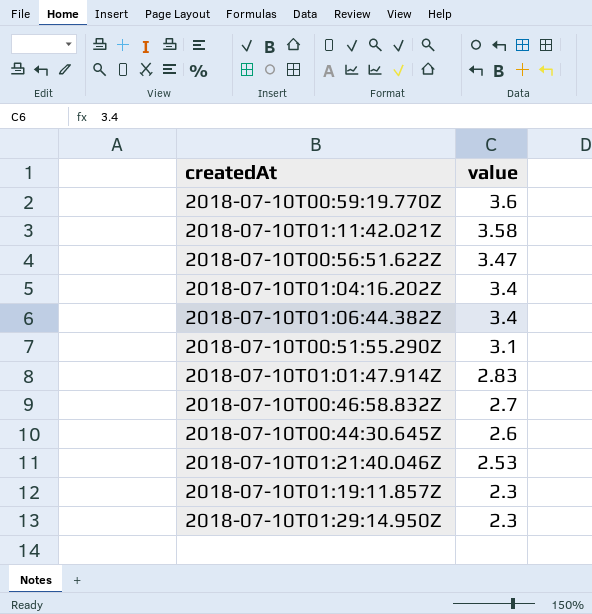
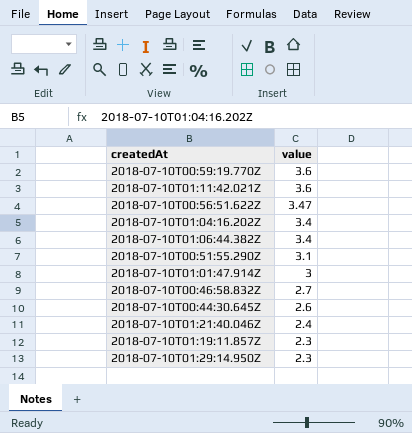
2018-07-10T01:11:42.021Z | value: 3.58 -> 3.6
2018-07-10T01:01:47.914Z | value: 2.83 -> 3
2018-07-10T01:21:40.046Z | value: 2.53 -> 2.4

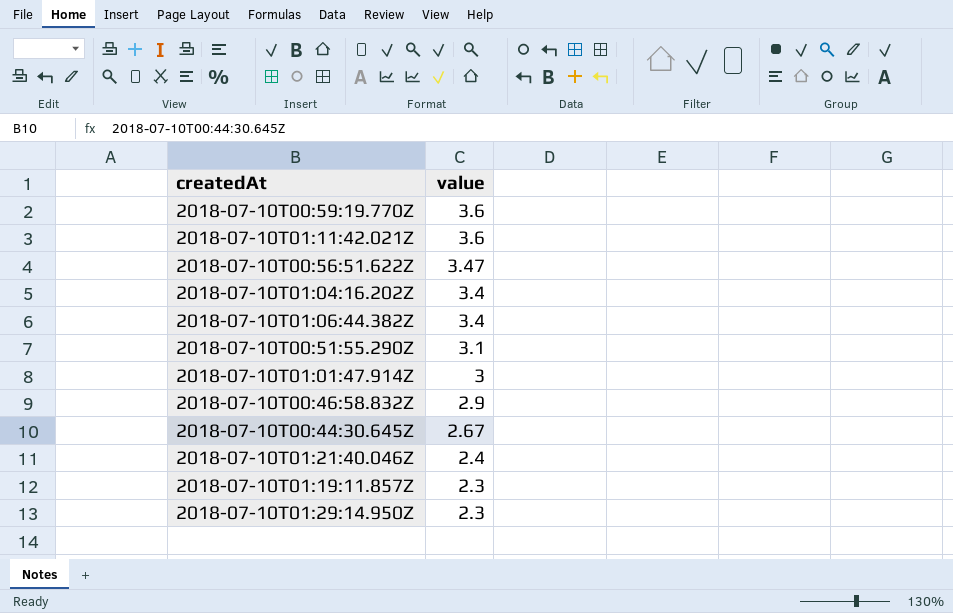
2018-07-10T00:46:58.832Z | value: 2.7 -> 2.9
2018-07-10T00:44:30.645Z | value: 2.6 -> 2.67

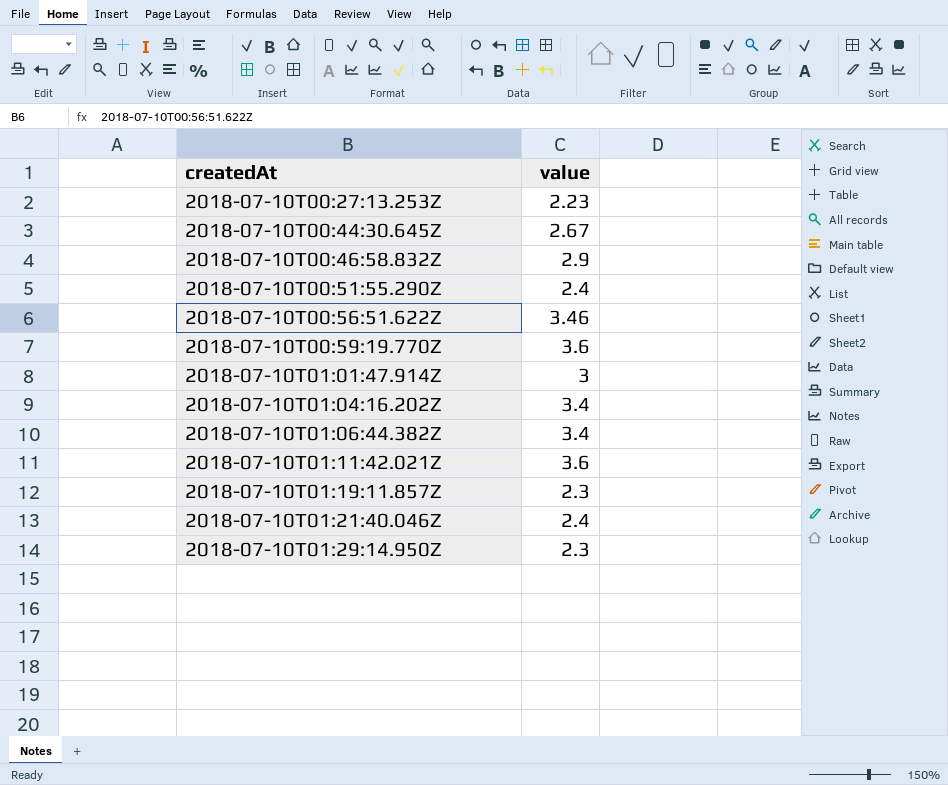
row order: value descending -> createdAt ascending
row 2018-07-10T00:27:13.253Z: none -> 2.23
2018-07-10T00:51:55.290Z | value: 3.1 -> 2.4
2018-07-10T00:56:51.622Z | value: 3.47 -> 3.46

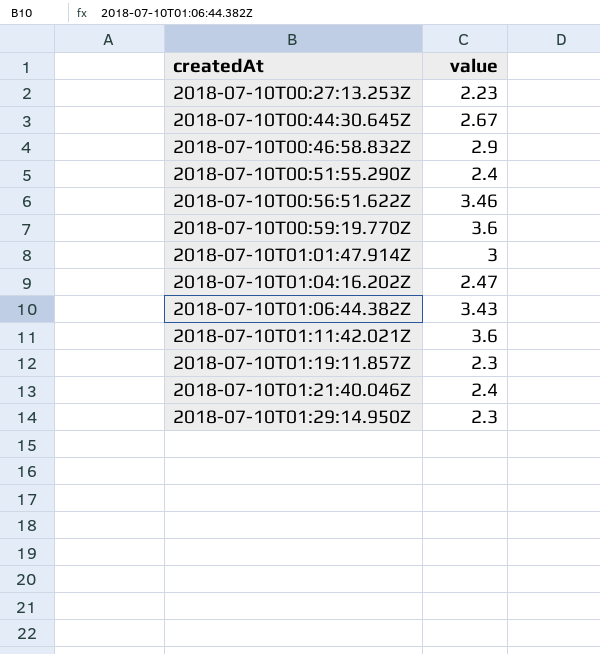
2018-07-10T01:04:16.202Z | value: 3.4 -> 2.47
2018-07-10T01:06:44.382Z | value: 3.4 -> 3.43

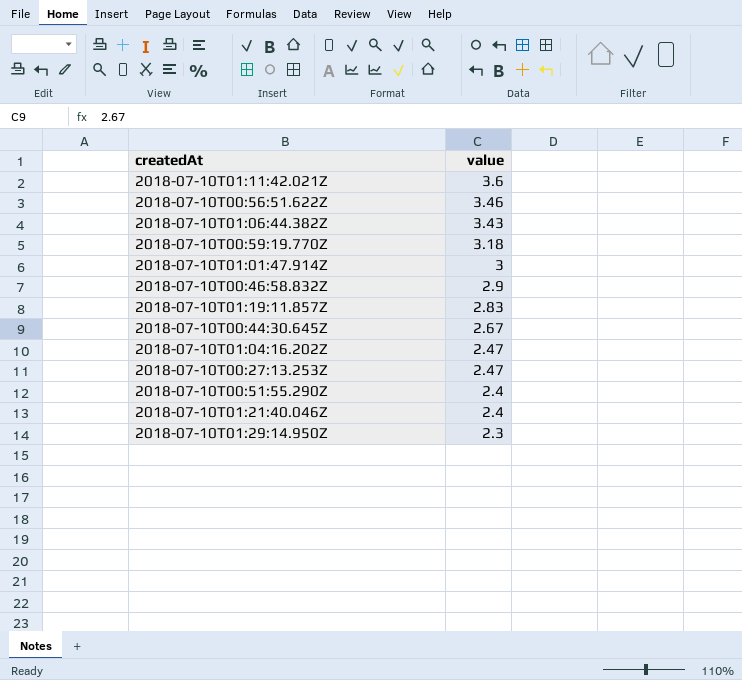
row order: createdAt ascending -> value descending
2018-07-10T00:59:19.770Z | value: 3.6 -> 3.18
2018-07-10T01:19:11.857Z | value: 2.3 -> 2.83
2018-07-10T00:27:13.253Z | value: 2.23 -> 2.47

